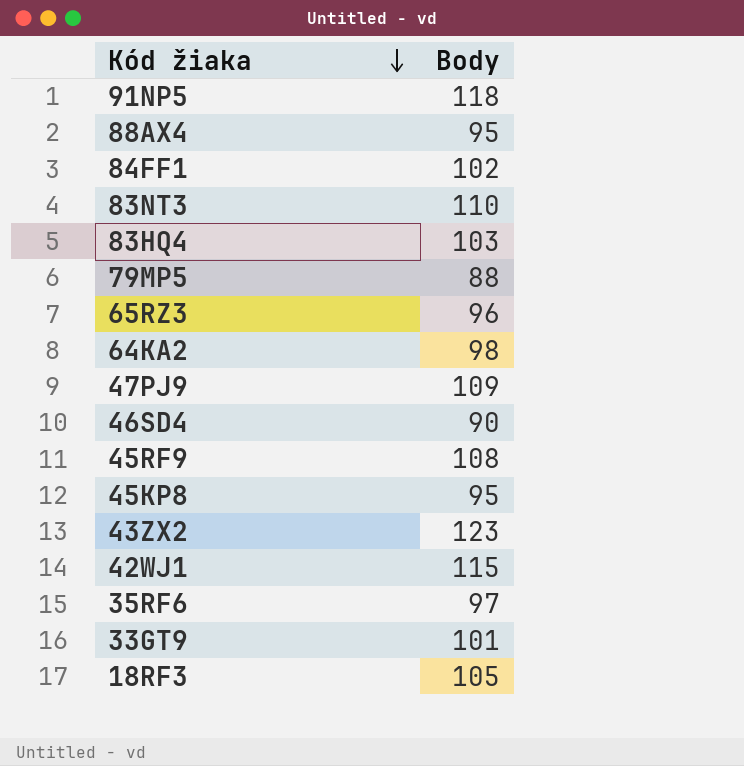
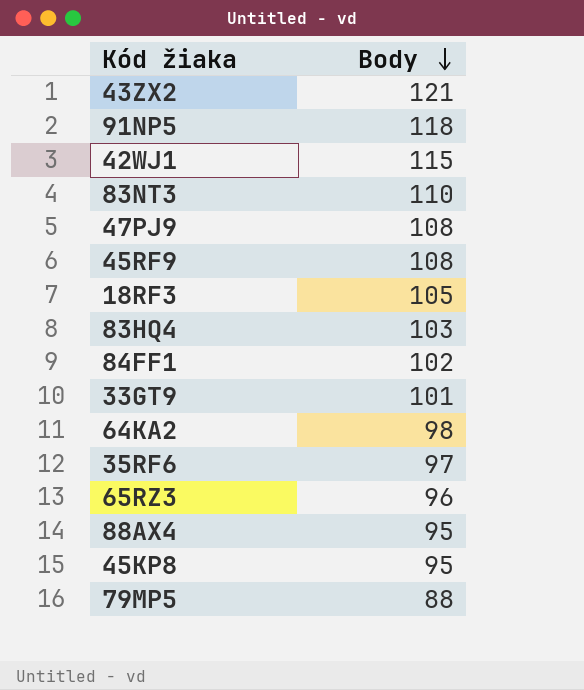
row order: Kód žiaka descending -> Body descending
row 46SD4: 90 -> none
43ZX2 | Body: 123 -> 121
47PJ9 | Body: 109 -> 108

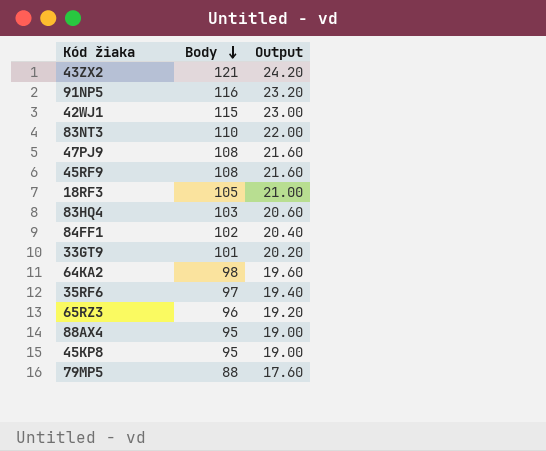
column Output | formula: none -> [Body] * 0.2
91NP5 | Body: 118 -> 116

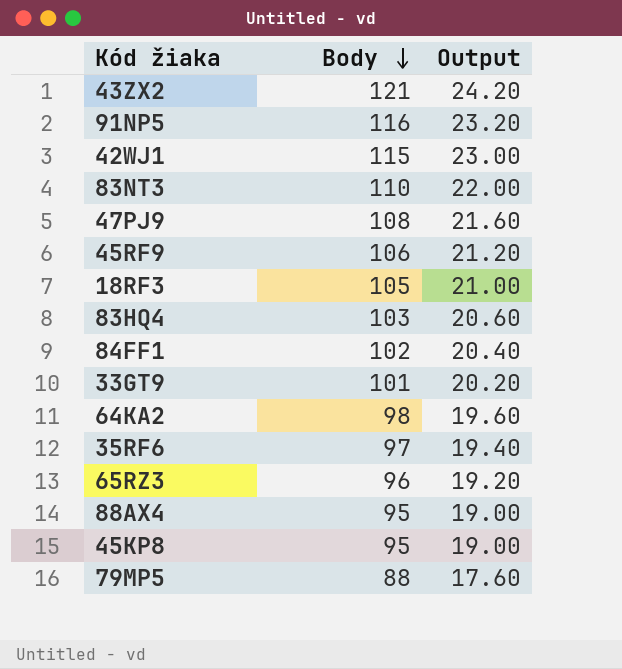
45RF9 | Body: 108 -> 106
45RF9 | Output: 21.60 -> 21.20

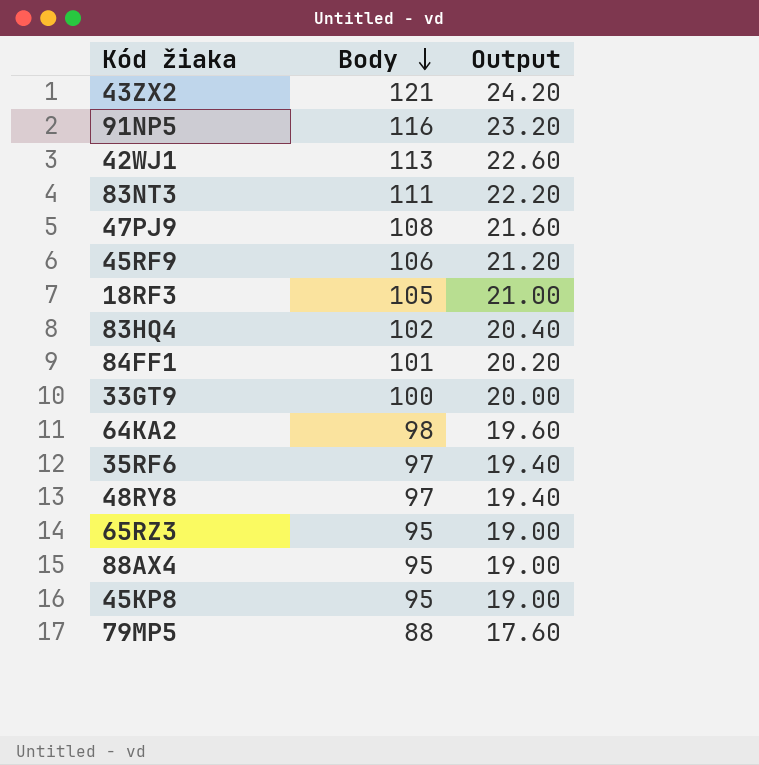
42WJ1 | Body: 115 -> 113
42WJ1 | Output: 23.00 -> 22.60
83NT3 | Body: 110 -> 111
83NT3 | Output: 22.00 -> 22.20
83HQ4 | Body: 103 -> 102
83HQ4 | Output: 20.60 -> 20.40
84FF1 | Body: 102 -> 101
84FF1 | Output: 20.40 -> 20.20
33GT9 | Body: 101 -> 100
33GT9 | Output: 20.20 -> 20.00
row 48RY8: none -> 97 | 19.40
65RZ3 | Body: 96 -> 95
65RZ3 | Output: 19.20 -> 19.00

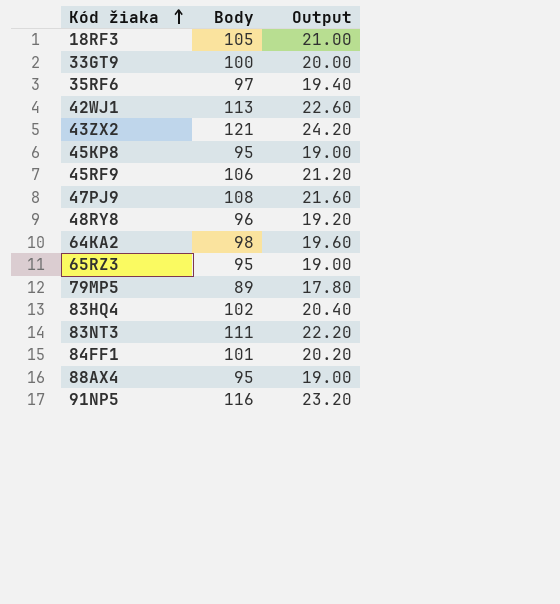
row order: Body descending -> Kód žiaka ascending
48RY8 | Body: 97 -> 96
48RY8 | Output: 19.40 -> 19.20
79MP5 | Body: 88 -> 89
79MP5 | Output: 17.60 -> 17.80

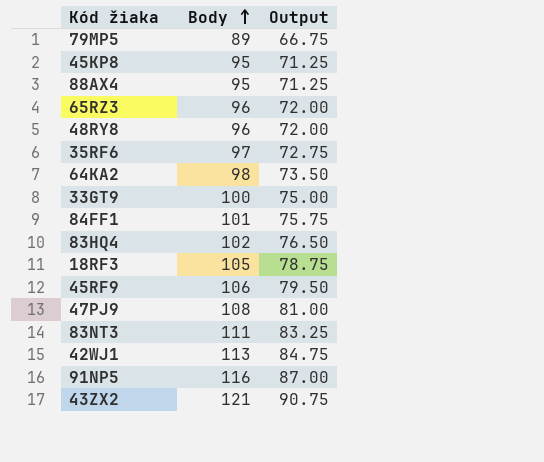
row order: Kód žiaka ascending -> Body ascending
column Output | formula: [Body] * 0.2 -> [Body] * 0.75
65RZ3 | Body: 95 -> 96

